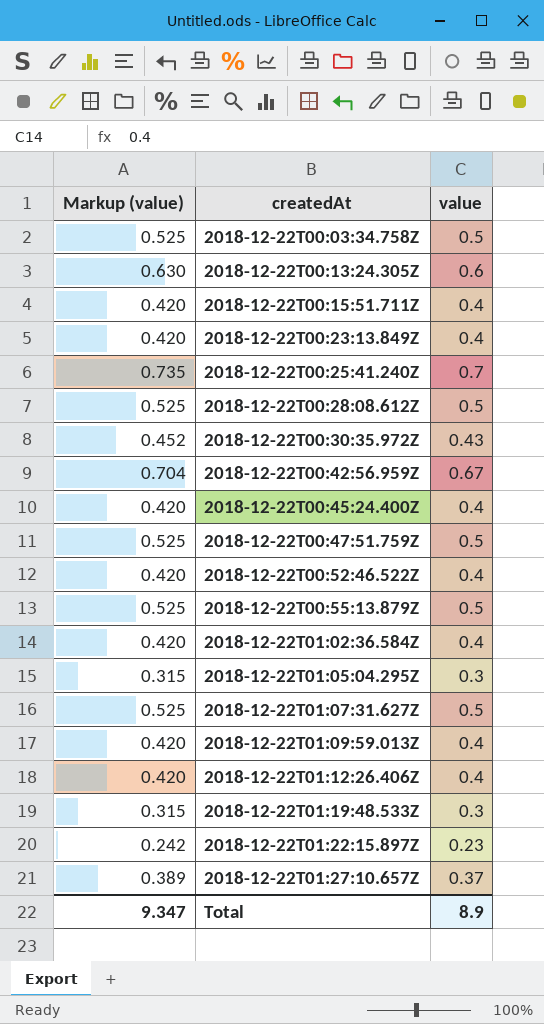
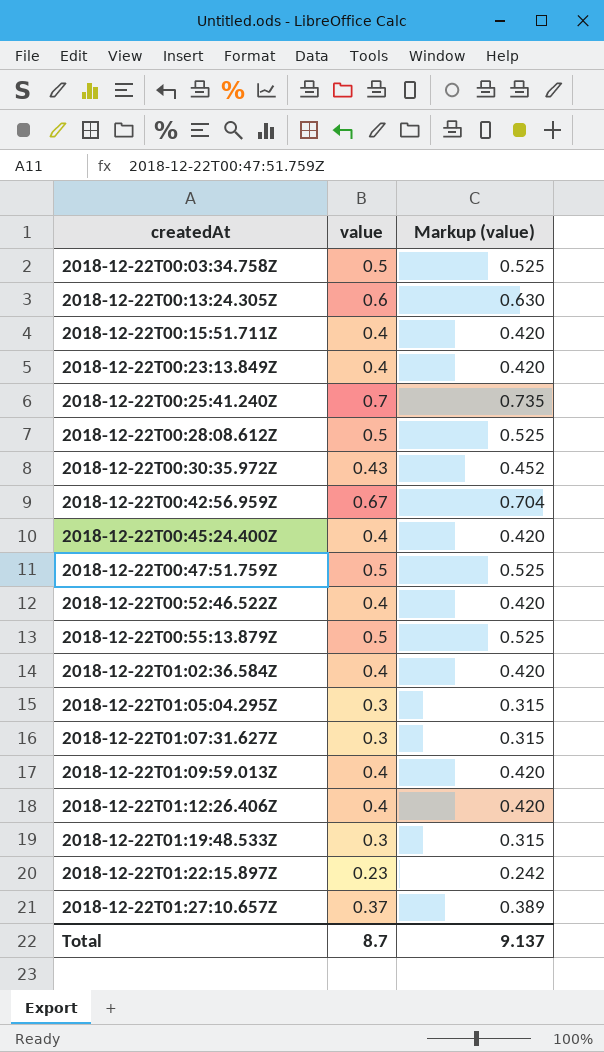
column Markup (value) | position: 1 -> 3
2018-12-22T01:07:31.627Z | value: 0.5 -> 0.3
2018-12-22T01:07:31.627Z | Markup (value): 0.525 -> 0.315
Total | value: 8.9 -> 8.7
Total | Markup (value): 9.347 -> 9.137

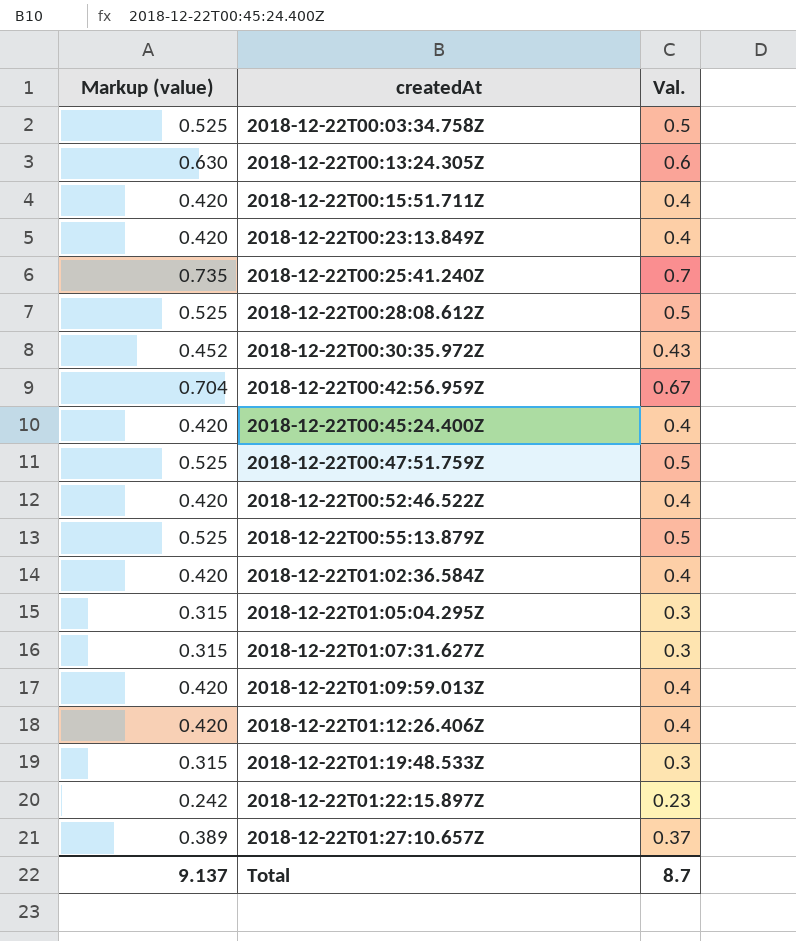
column Markup (value) | position: 3 -> 1
column name: value -> Val.

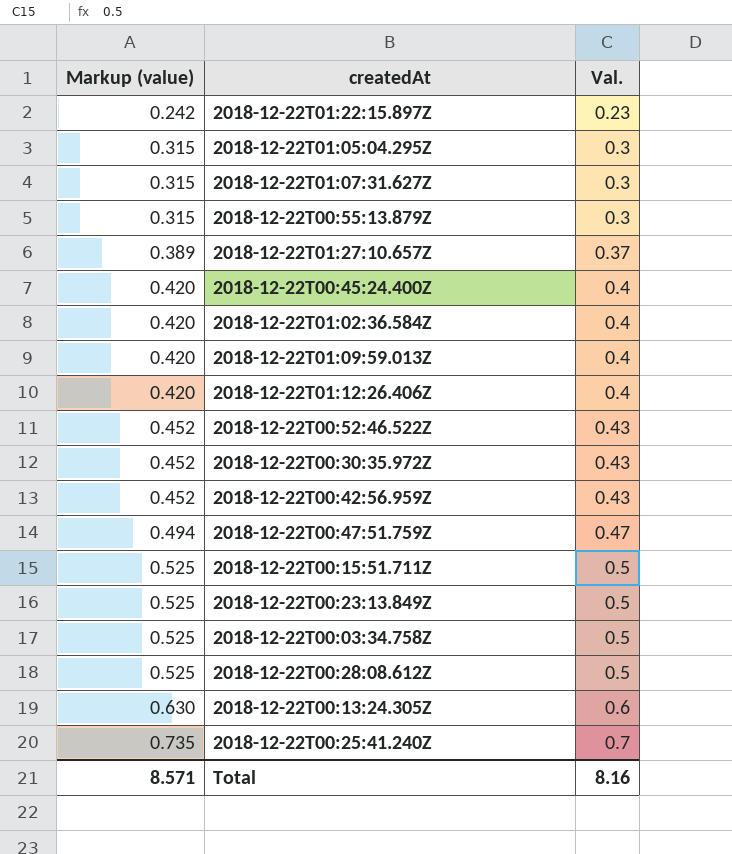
row order: createdAt ascending -> Markup (value) ascending
row 2018-12-22T01:19:48.533Z: 0.315 | 0.3 -> none
2018-12-22T00:55:13.879Z | Markup (value): 0.525 -> 0.315
2018-12-22T00:55:13.879Z | Val.: 0.5 -> 0.3
2018-12-22T00:52:46.522Z | Markup (value): 0.420 -> 0.452
2018-12-22T00:52:46.522Z | Val.: 0.4 -> 0.43
2018-12-22T00:42:56.959Z | Markup (value): 0.704 -> 0.452
2018-12-22T00:42:56.959Z | Val.: 0.67 -> 0.43
2018-12-22T00:47:51.759Z | Markup (value): 0.525 -> 0.494
2018-12-22T00:47:51.759Z | Val.: 0.5 -> 0.47
2018-12-22T00:15:51.711Z | Markup (value): 0.420 -> 0.525
2018-12-22T00:15:51.711Z | Val.: 0.4 -> 0.5
2018-12-22T00:23:13.849Z | Markup (value): 0.420 -> 0.525
2018-12-22T00:23:13.849Z | Val.: 0.4 -> 0.5
Total | Markup (value): 9.137 -> 8.571
Total | Val.: 8.7 -> 8.16

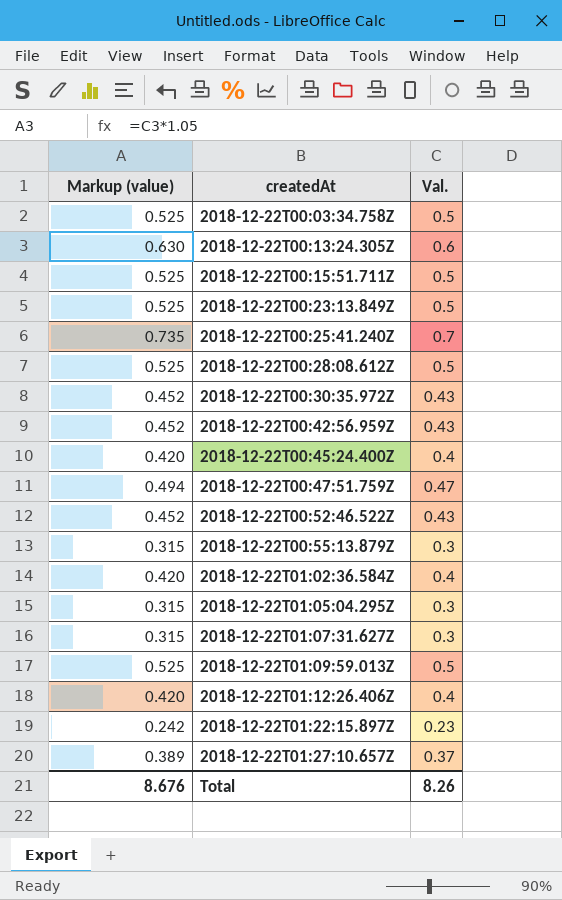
row order: Markup (value) ascending -> createdAt ascending
2018-12-22T01:09:59.013Z | Markup (value): 0.420 -> 0.525
2018-12-22T01:09:59.013Z | Val.: 0.4 -> 0.5
Total | Markup (value): 8.571 -> 8.676
Total | Val.: 8.16 -> 8.26

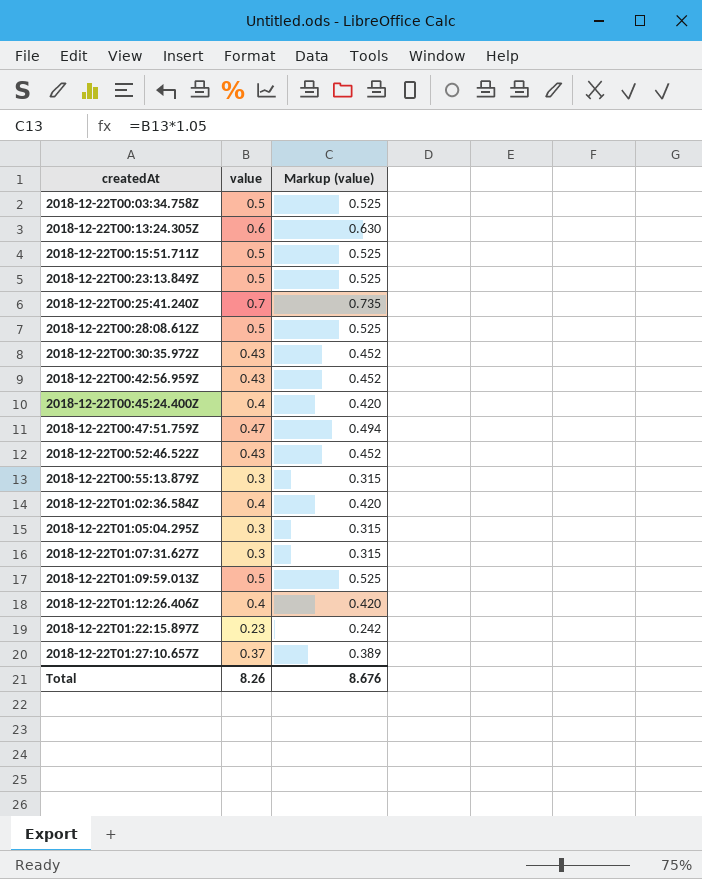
column name: Val. -> value
column Markup (value) | position: 1 -> 3

